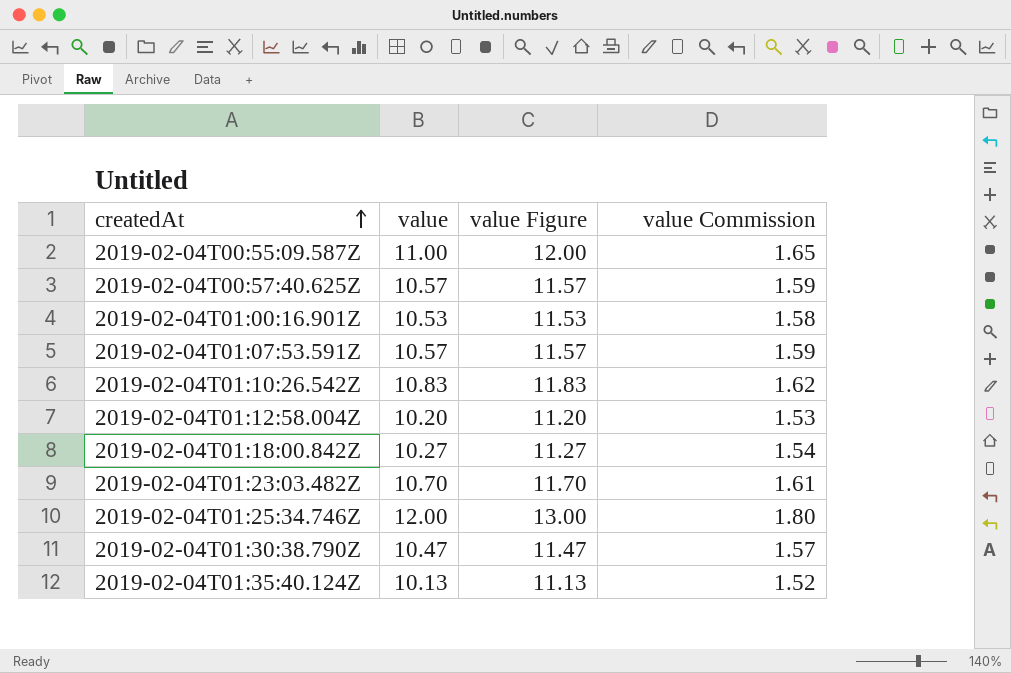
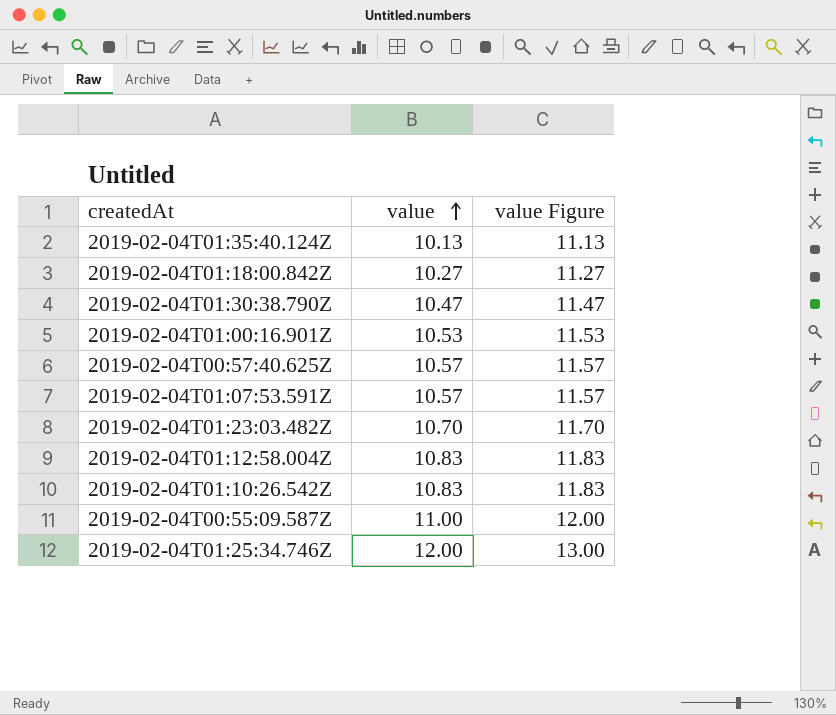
row order: createdAt ascending -> value ascending
column value Commission | formula: [value] * 0.15 -> none
2019-02-04T01:12:58.004Z | value: 10.20 -> 10.83
2019-02-04T01:12:58.004Z | value Figure: 11.20 -> 11.83

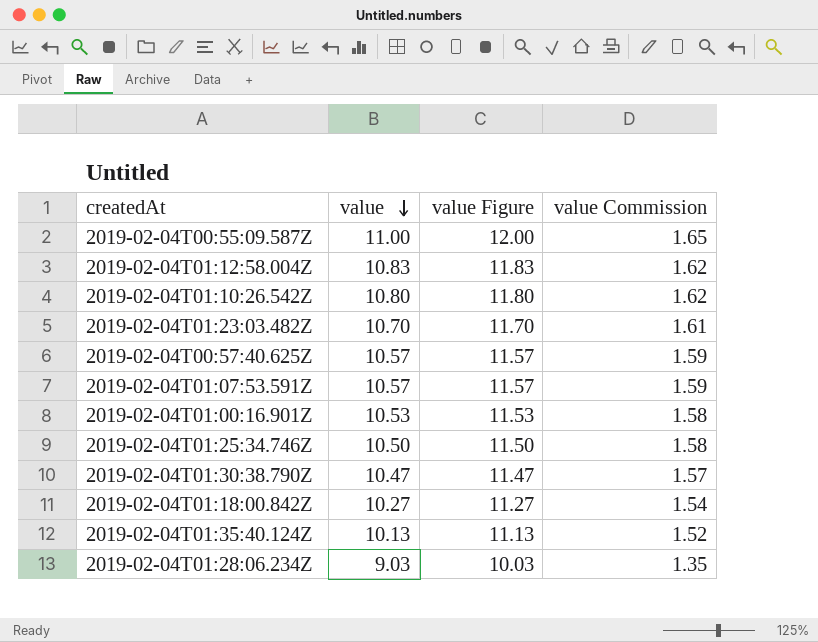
row order: value ascending -> value descending
column value Commission | formula: none -> [value] * 0.15
2019-02-04T01:10:26.542Z | value: 10.83 -> 10.80
2019-02-04T01:10:26.542Z | value Figure: 11.83 -> 11.80
2019-02-04T01:25:34.746Z | value: 12.00 -> 10.50
2019-02-04T01:25:34.746Z | value Figure: 13.00 -> 11.50
row 2019-02-04T01:28:06.234Z: none -> 9.03 | 10.03 | 1.35

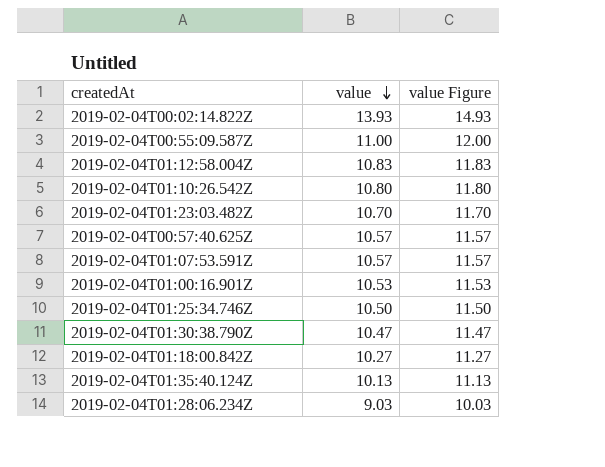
column value Commission | formula: [value] * 0.15 -> none
row 2019-02-04T00:02:14.822Z: none -> 13.93 | 14.93

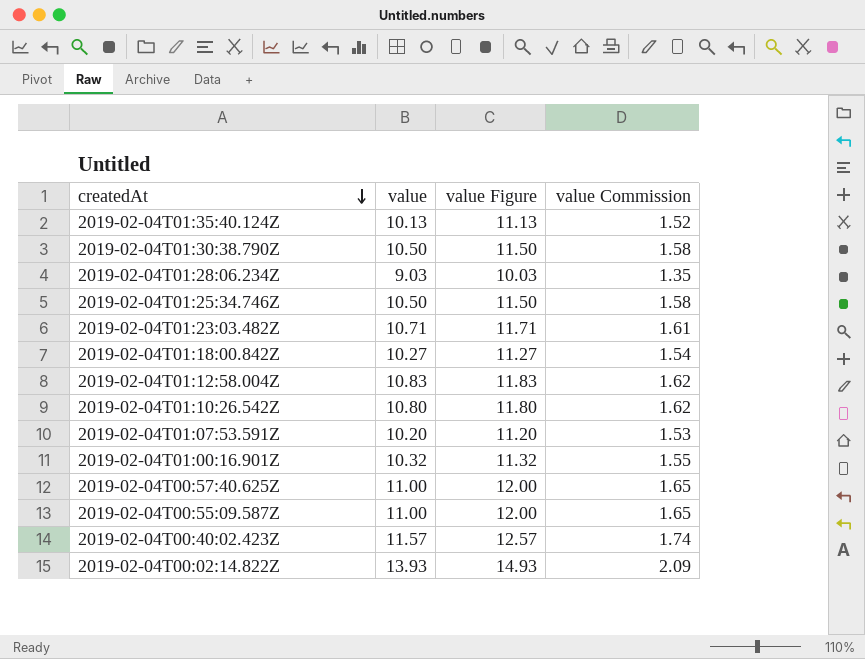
row order: value descending -> createdAt descending
column value Commission | formula: none -> [value] * 0.15
2019-02-04T01:30:38.790Z | value: 10.47 -> 10.50
2019-02-04T01:30:38.790Z | value Figure: 11.47 -> 11.50
2019-02-04T01:23:03.482Z | value: 10.70 -> 10.71
2019-02-04T01:23:03.482Z | value Figure: 11.70 -> 11.71
2019-02-04T01:07:53.591Z | value: 10.57 -> 10.20
2019-02-04T01:07:53.591Z | value Figure: 11.57 -> 11.20
2019-02-04T01:00:16.901Z | value: 10.53 -> 10.32
2019-02-04T01:00:16.901Z | value Figure: 11.53 -> 11.32
2019-02-04T00:57:40.625Z | value: 10.57 -> 11.00
2019-02-04T00:57:40.625Z | value Figure: 11.57 -> 12.00
row 2019-02-04T00:40:02.423Z: none -> 11.57 | 12.57 | 1.74

